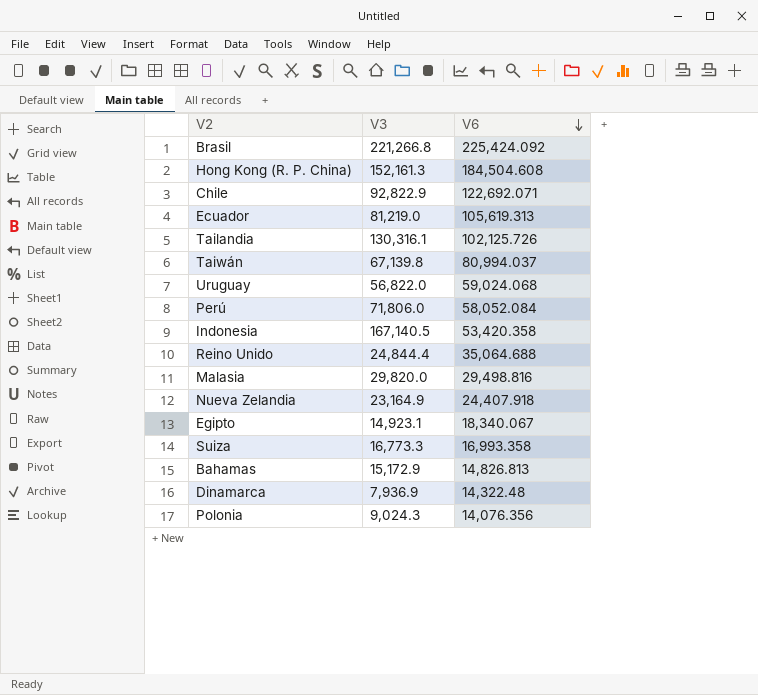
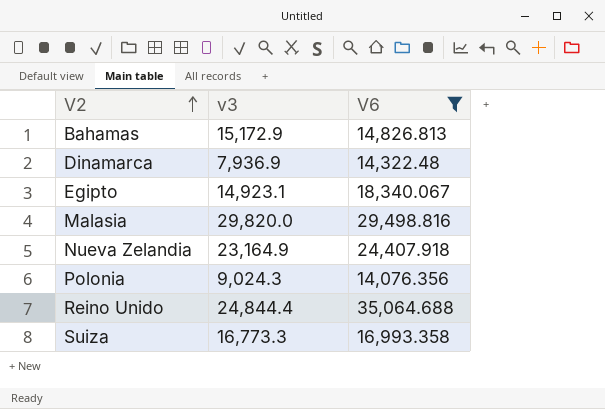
filter: none -> V6 <= 35,064.688
row order: V6 descending -> V2 ascending
column name: V3 -> v3

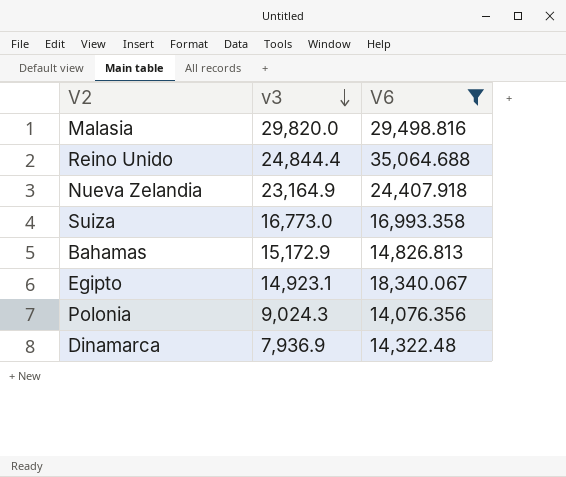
row order: V2 ascending -> v3 descending
Suiza | v3: 16,773.3 -> 16,773.0

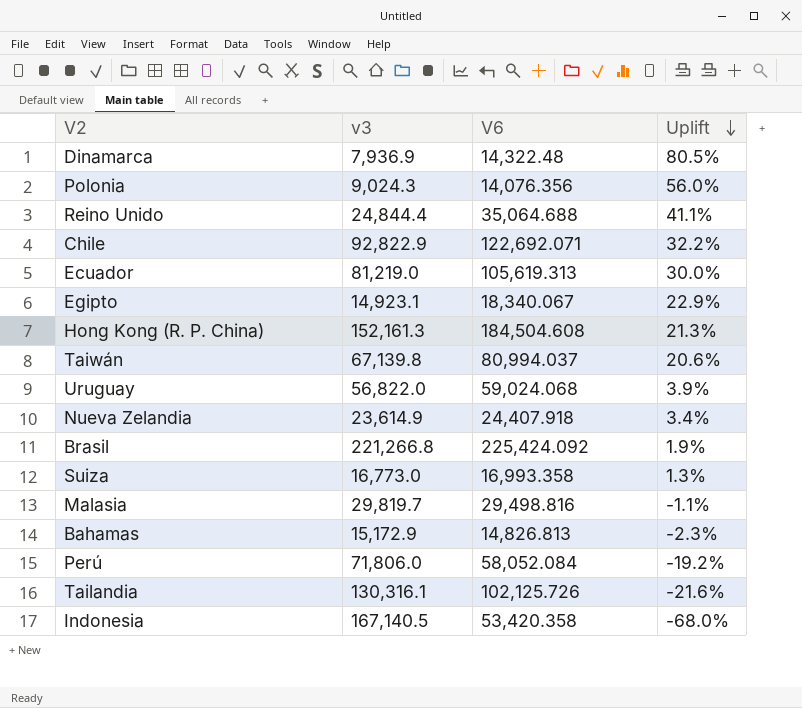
filter: V6 <= 35,064.688 -> none
row order: v3 descending -> Uplift descending
column Uplift | formula: none -> ([V6] - [v3]) / [v3]
Nueva Zelandia | v3: 23,164.9 -> 23,614.9
Malasia | v3: 29,820.0 -> 29,819.7

